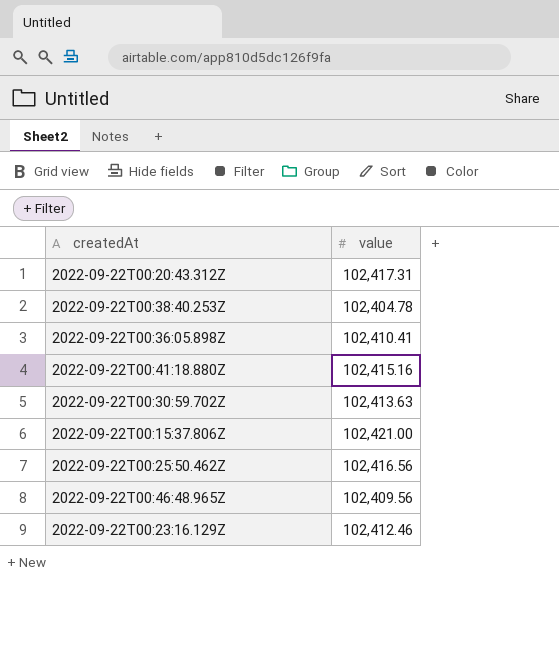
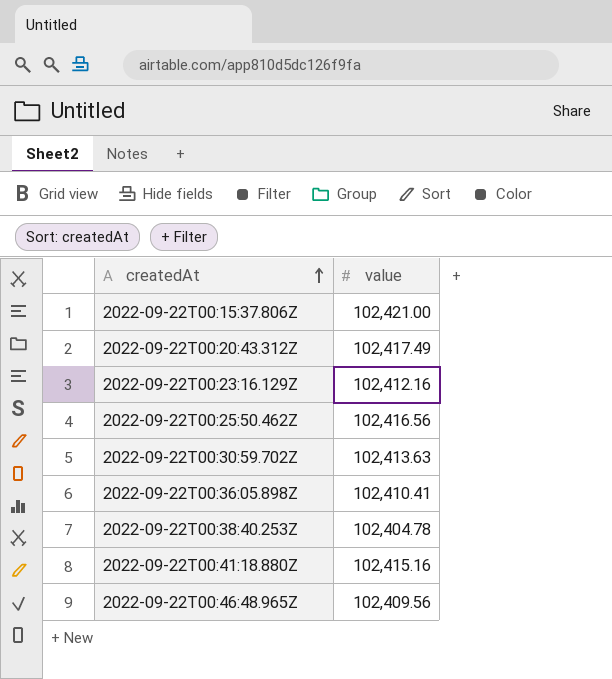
row order: none -> createdAt ascending
2022-09-22T00:20:43.312Z | value: 102,417.31 -> 102,417.49
2022-09-22T00:23:16.129Z | value: 102,412.46 -> 102,412.16

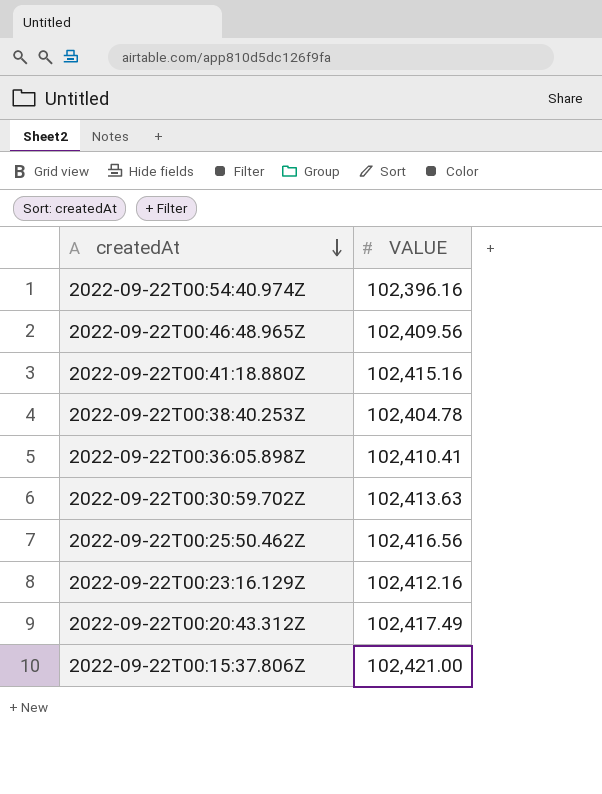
row order: createdAt ascending -> createdAt descending
column name: value -> VALUE
row 2022-09-22T00:54:40.974Z: none -> 102,396.16

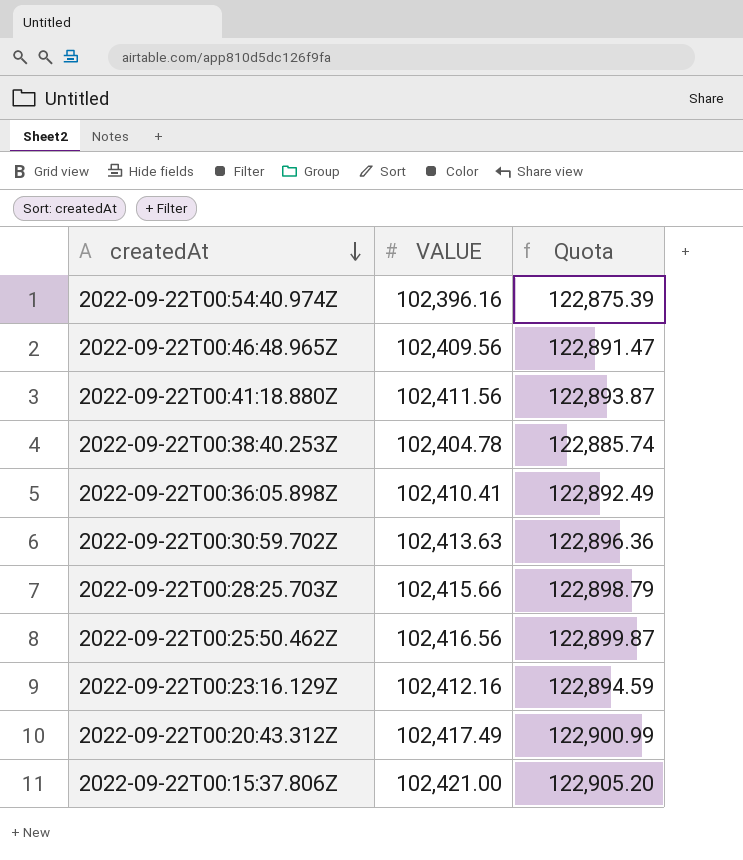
column Quota | formula: none -> [VALUE] * 1.2
2022-09-22T00:41:18.880Z | VALUE: 102,415.16 -> 102,411.56
row 2022-09-22T00:28:25.703Z: none -> 102,415.66 | 122,898.79

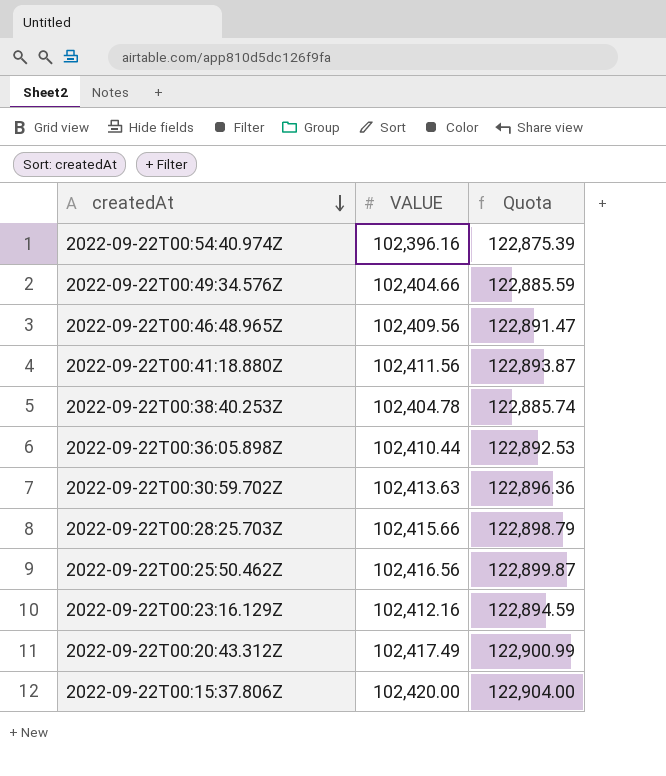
row 2022-09-22T00:49:34.576Z: none -> 102,404.66 | 122,885.59
2022-09-22T00:36:05.898Z | VALUE: 102,410.41 -> 102,410.44
2022-09-22T00:36:05.898Z | Quota: 122,892.49 -> 122,892.53
2022-09-22T00:15:37.806Z | VALUE: 102,421.00 -> 102,420.00
2022-09-22T00:15:37.806Z | Quota: 122,905.20 -> 122,904.00

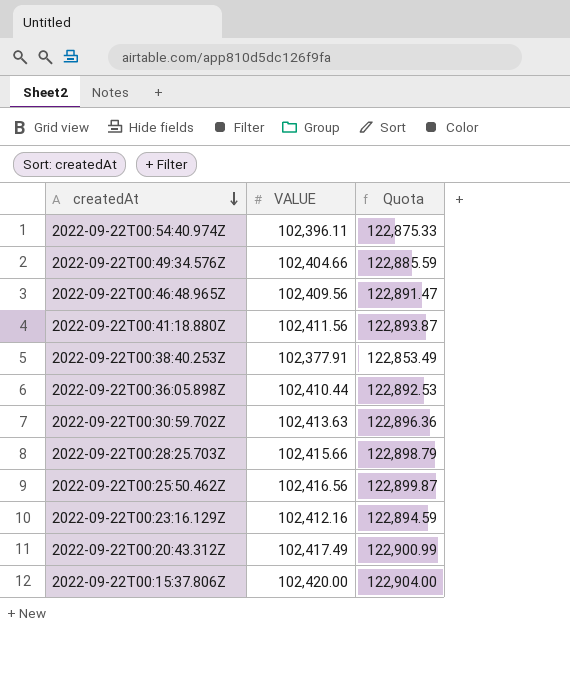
2022-09-22T00:54:40.974Z | VALUE: 102,396.16 -> 102,396.11
2022-09-22T00:54:40.974Z | Quota: 122,875.39 -> 122,875.33
2022-09-22T00:38:40.253Z | VALUE: 102,404.78 -> 102,377.91
2022-09-22T00:38:40.253Z | Quota: 122,885.74 -> 122,853.49

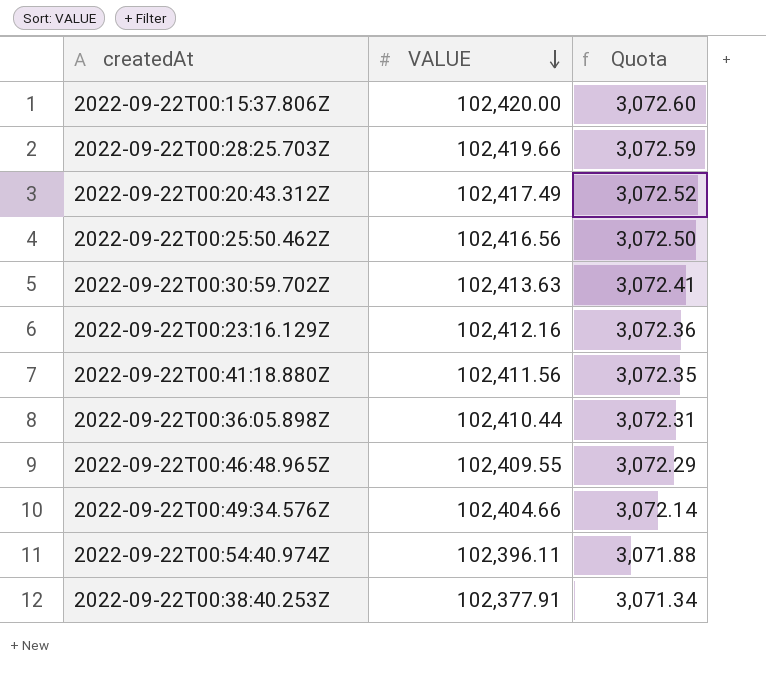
row order: createdAt descending -> VALUE descending
column Quota | formula: [VALUE] * 1.2 -> [VALUE] * 0.03
2022-09-22T00:28:25.703Z | VALUE: 102,415.66 -> 102,419.66
2022-09-22T00:46:48.965Z | VALUE: 102,409.56 -> 102,409.55

